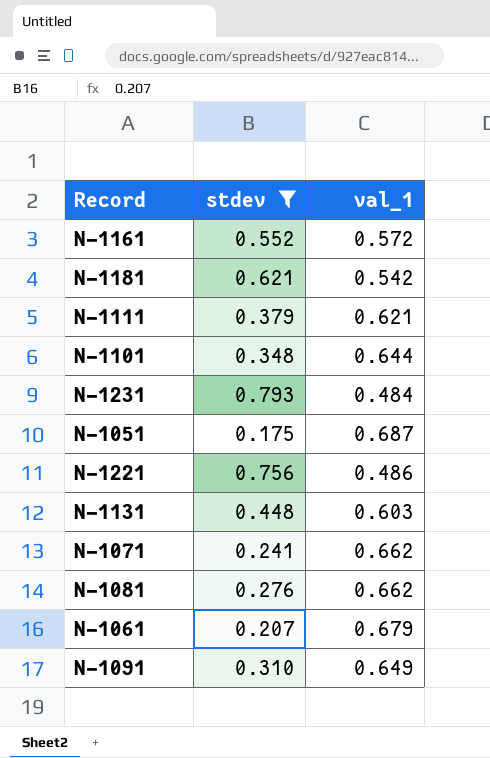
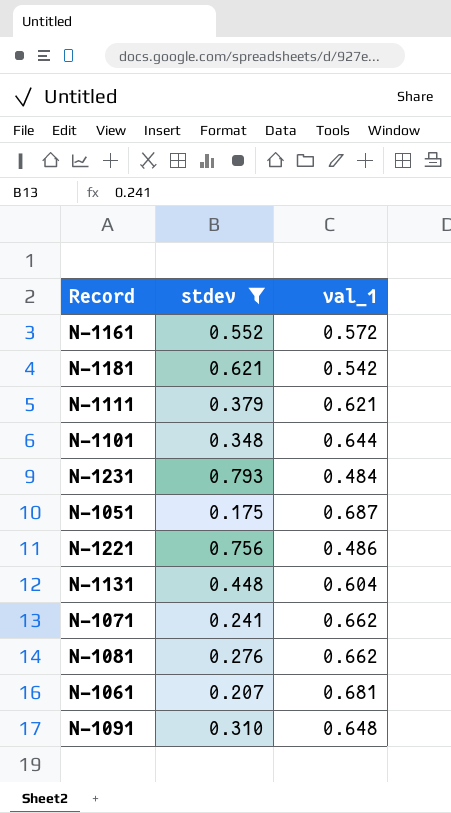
N-1131 | val_1: 0.603 -> 0.604
N-1061 | val_1: 0.679 -> 0.681
N-1091 | val_1: 0.649 -> 0.648

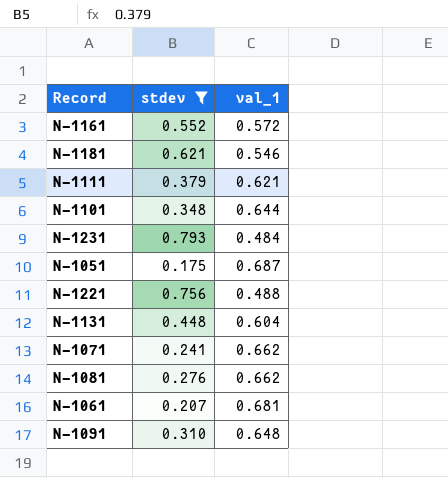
N-1181 | val_1: 0.542 -> 0.546
N-1221 | val_1: 0.486 -> 0.488

